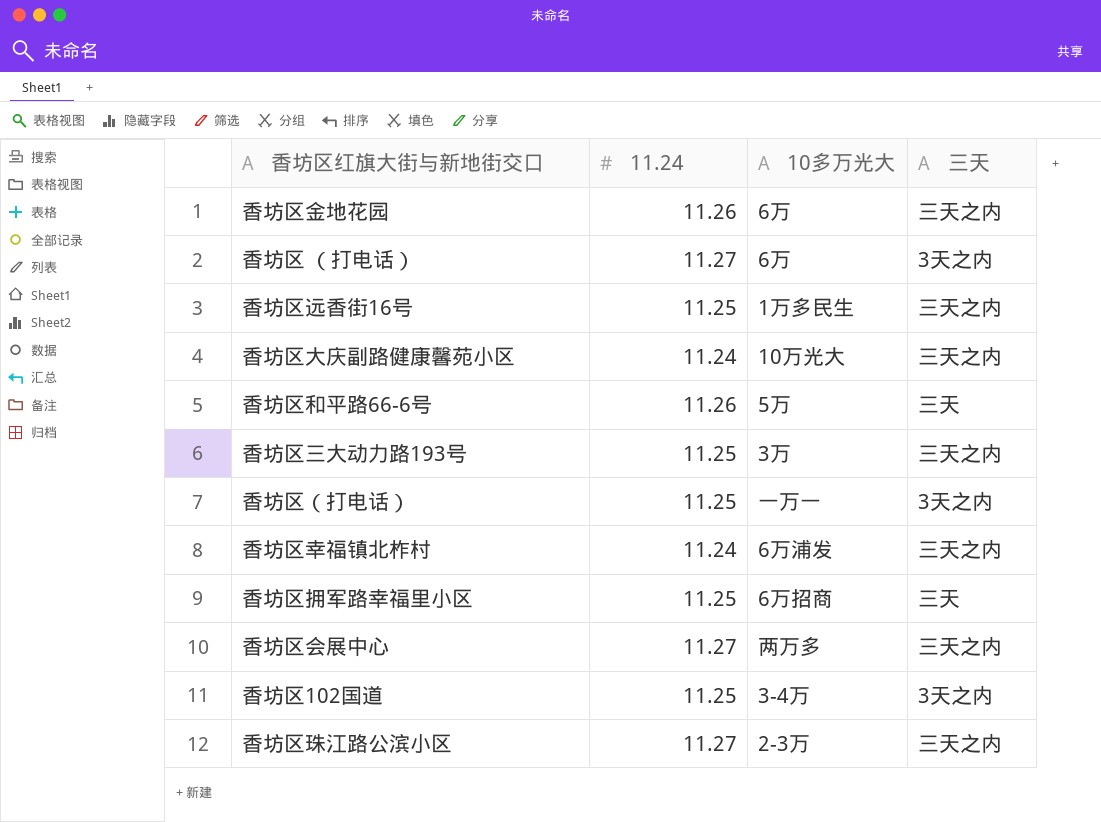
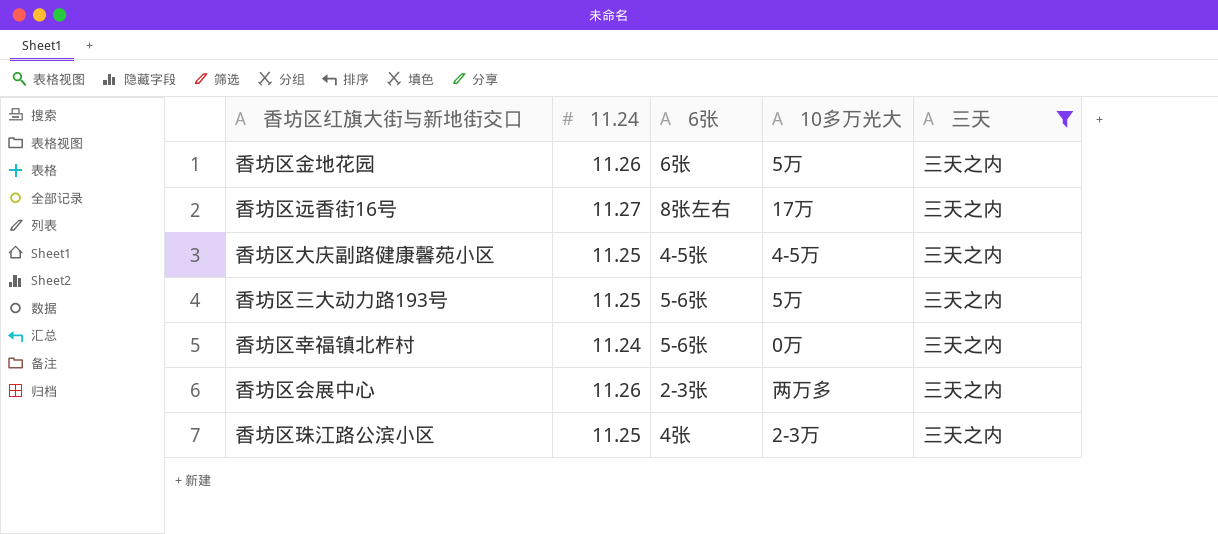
filter: none -> 三天 = 三天之内
column 6张 | position: none -> 3
香坊区金地花园 | 10多万光大: 6万 -> 5万
香坊区远香街16号 | 11.24: 11.25 -> 11.27
香坊区远香街16号 | 10多万光大: 1万多民生 -> 17万
香坊区大庆副路健康馨苑小区 | 11.24: 11.24 -> 11.25
香坊区大庆副路健康馨苑小区 | 10多万光大: 10万光大 -> 4-5万
香坊区三大动力路193号 | 10多万光大: 3万 -> 5万
香坊区幸福镇北柞村 | 10多万光大: 6万浦发 -> 0万
香坊区会展中心 | 11.24: 11.27 -> 11.26
香坊区珠江路公滨小区 | 11.24: 11.27 -> 11.25

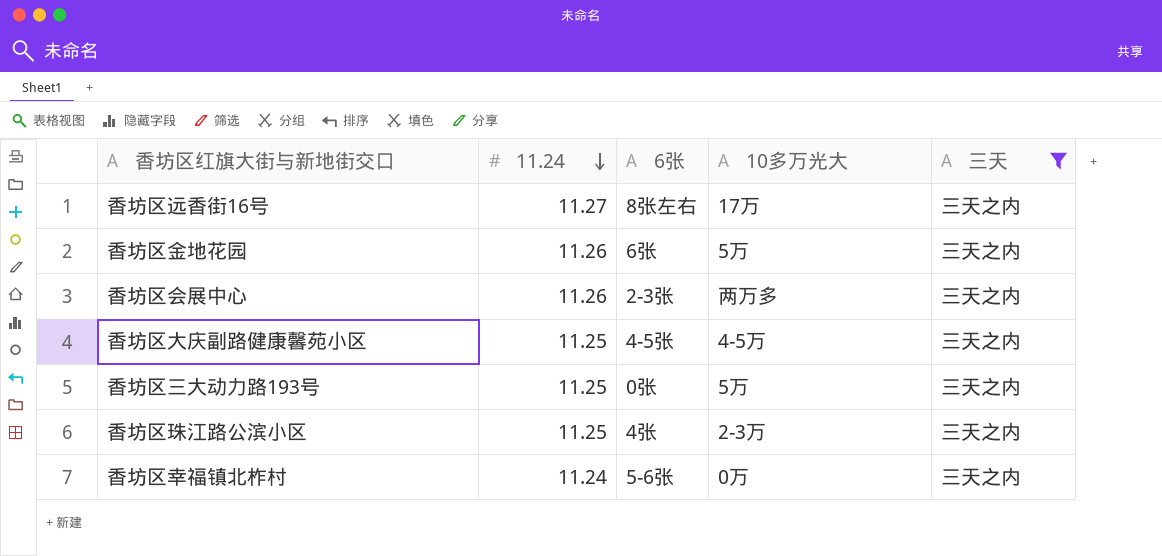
row order: none -> 11.24 descending
香坊区三大动力路193号 | 6张: 5-6张 -> 0张

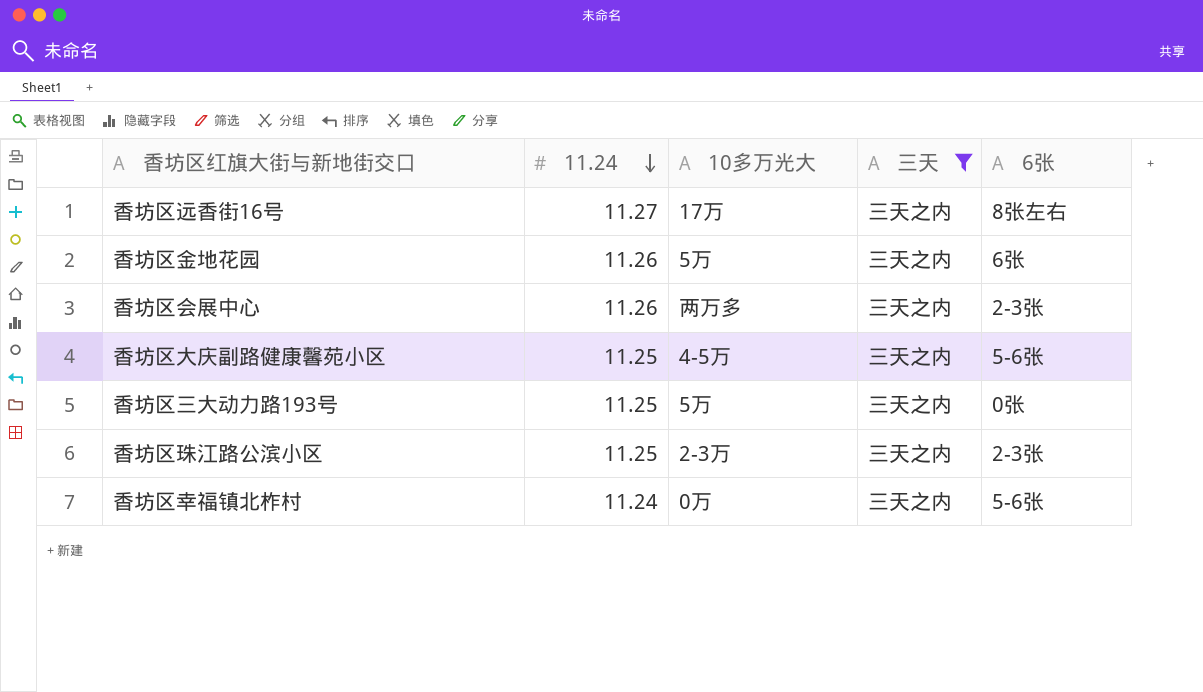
column 6张 | position: 3 -> 5
香坊区大庆副路健康馨苑小区 | 6张: 4-5张 -> 5-6张
香坊区珠江路公滨小区 | 6张: 4张 -> 2-3张

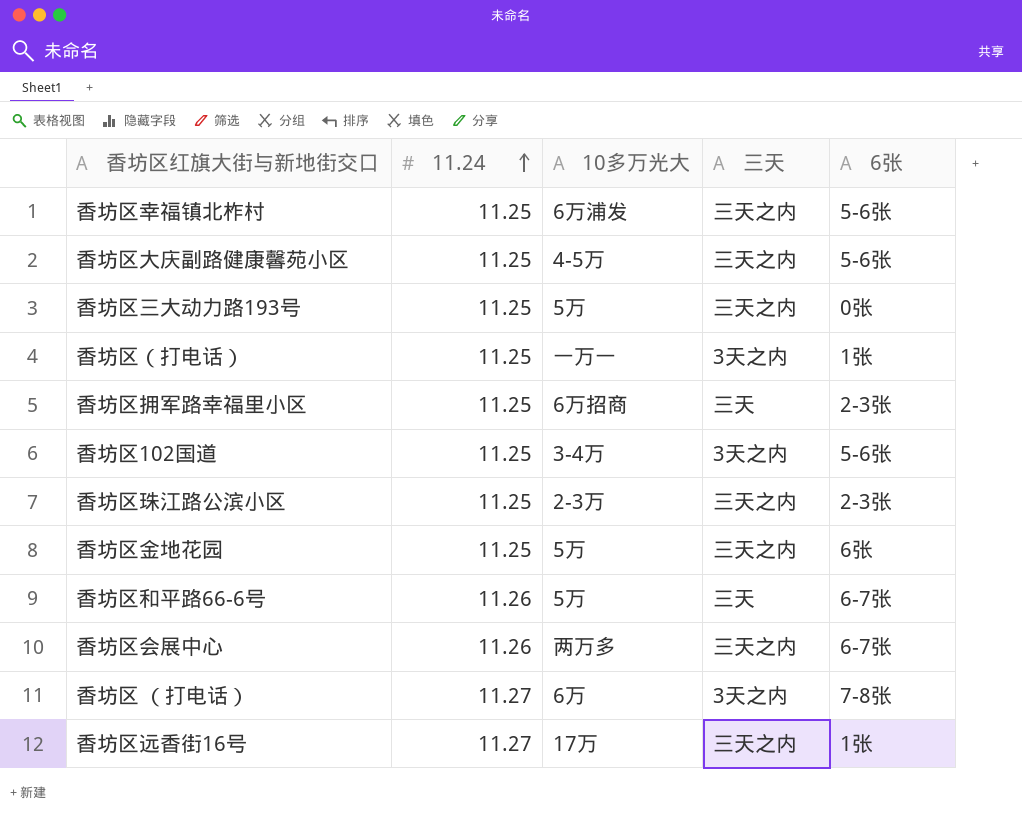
filter: 三天 = 三天之内 -> none
row order: 11.24 descending -> 11.24 ascending
香坊区幸福镇北柞村 | 11.24: 11.24 -> 11.25
香坊区幸福镇北柞村 | 10多万光大: 0万 -> 6万浦发
香坊区金地花园 | 11.24: 11.26 -> 11.25
香坊区会展中心 | 6张: 2-3张 -> 6-7张
香坊区远香街16号 | 6张: 8张左右 -> 1张

